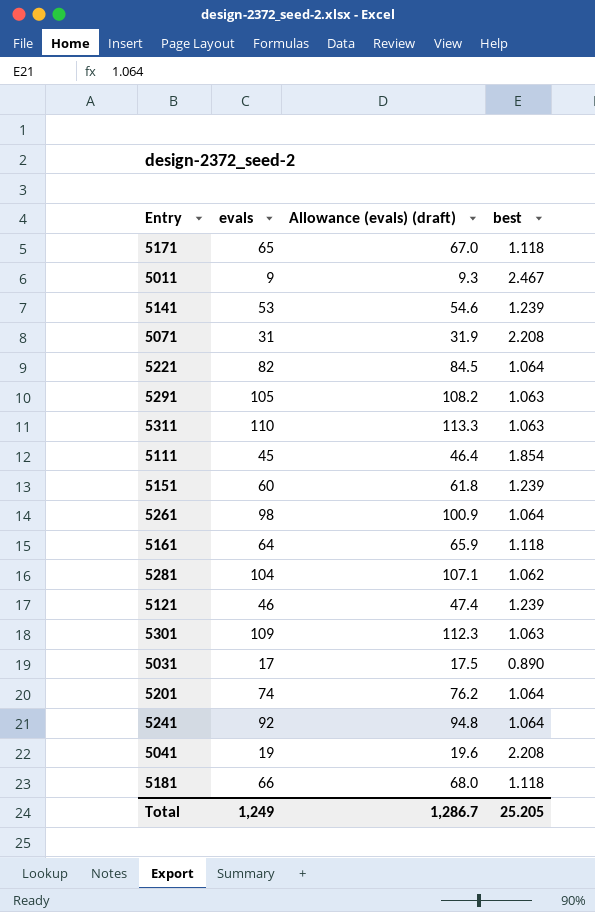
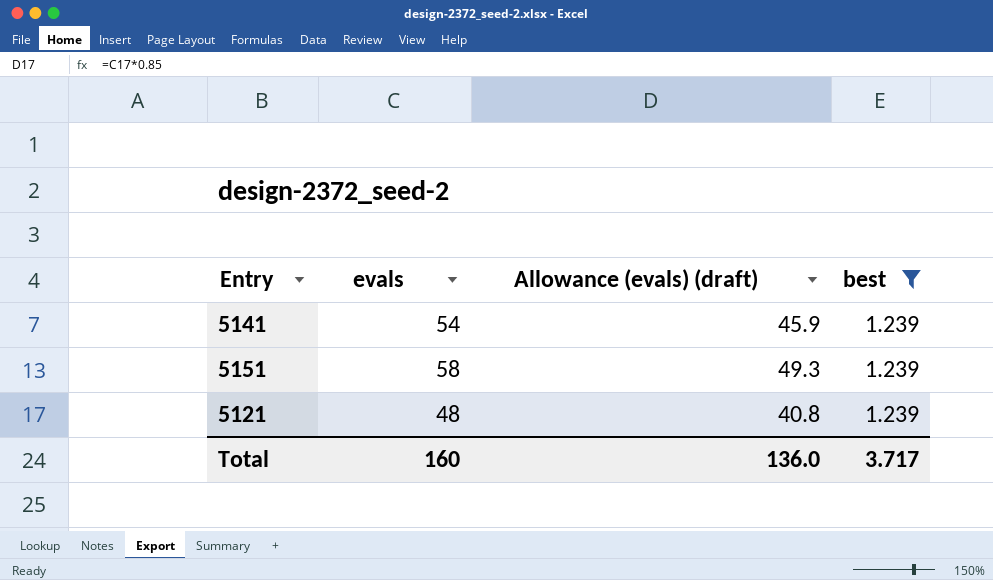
filter: none -> best = 1.239
column Allowance (evals) (draft) | formula: [evals] * 1.03 -> [evals] * 0.85
5141 | evals: 53 -> 54
5151 | evals: 60 -> 58
5121 | evals: 46 -> 48
Total | evals: 1,249 -> 160
Total | Allowance (evals) (draft): 1,286.7 -> 136.0
Total | best: 25.205 -> 3.717

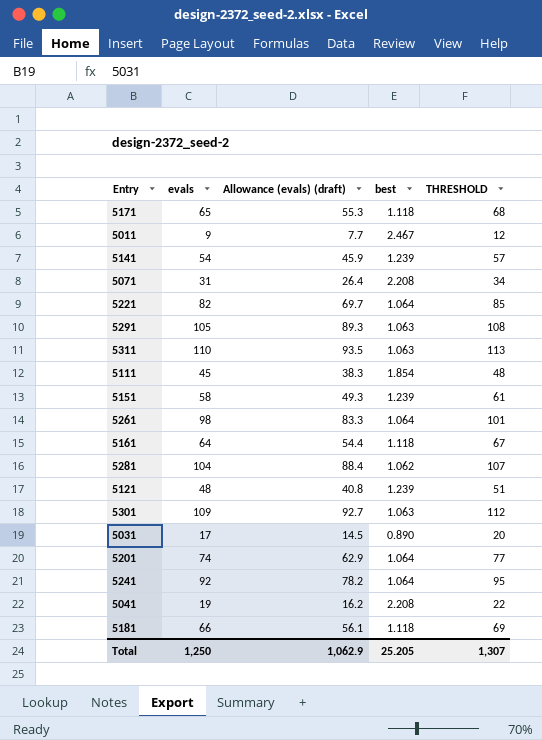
filter: best = 1.239 -> none
column THRESHOLD | formula: none -> [evals] + 3
Total | evals: 160 -> 1,250
Total | Allowance (evals) (draft): 136.0 -> 1,062.9
Total | best: 3.717 -> 25.205

